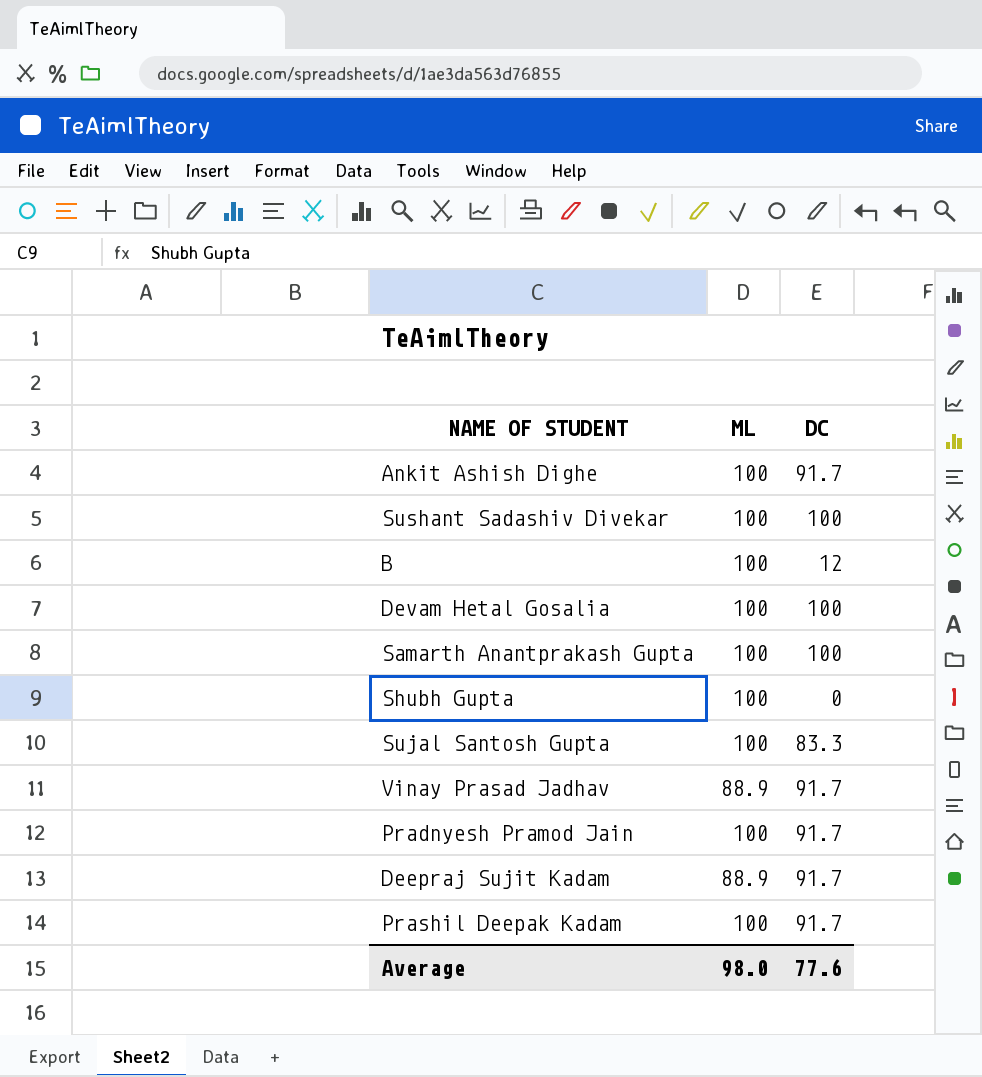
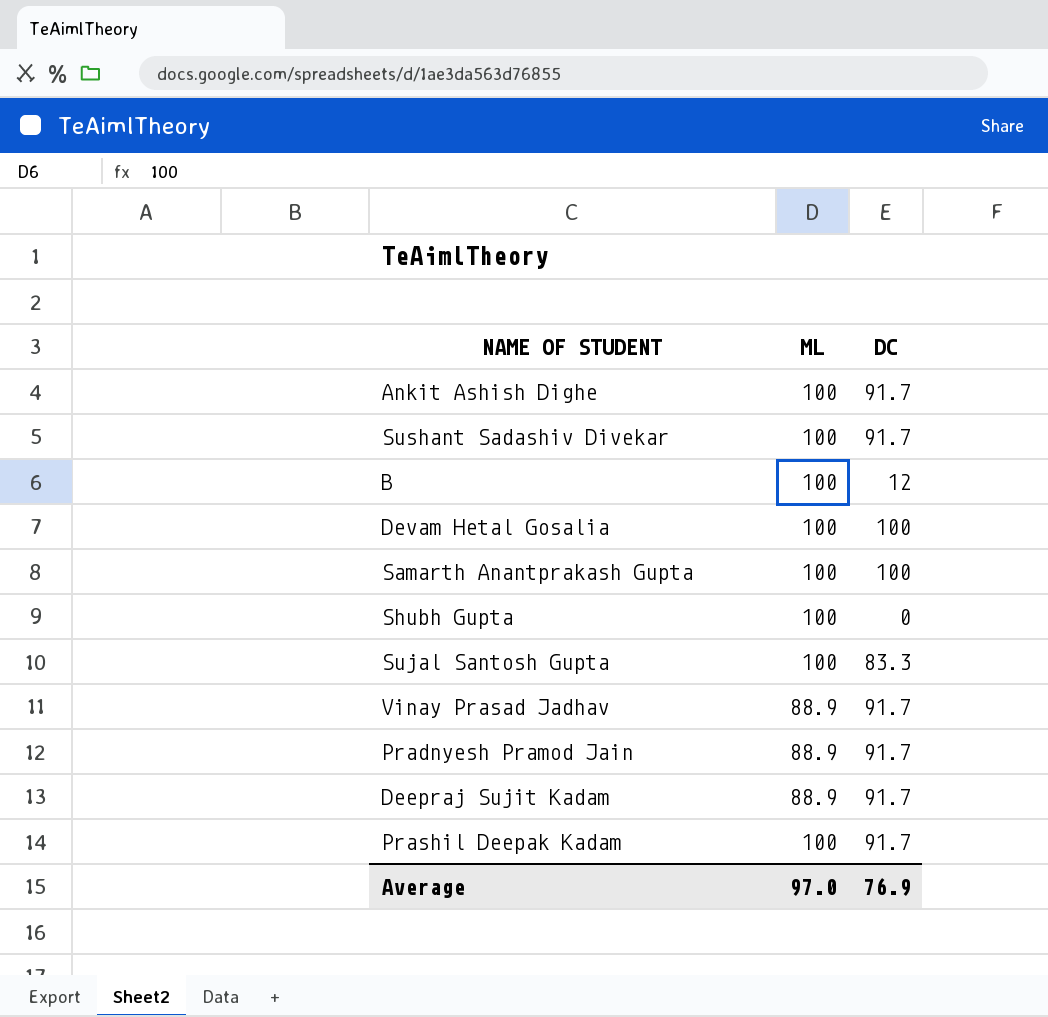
Sushant Sadashiv Divekar | DC: 100 -> 91.7
Pradnyesh Pramod Jain | ML: 100 -> 88.9
Average | ML: 98.0 -> 97.0
Average | DC: 77.6 -> 76.9

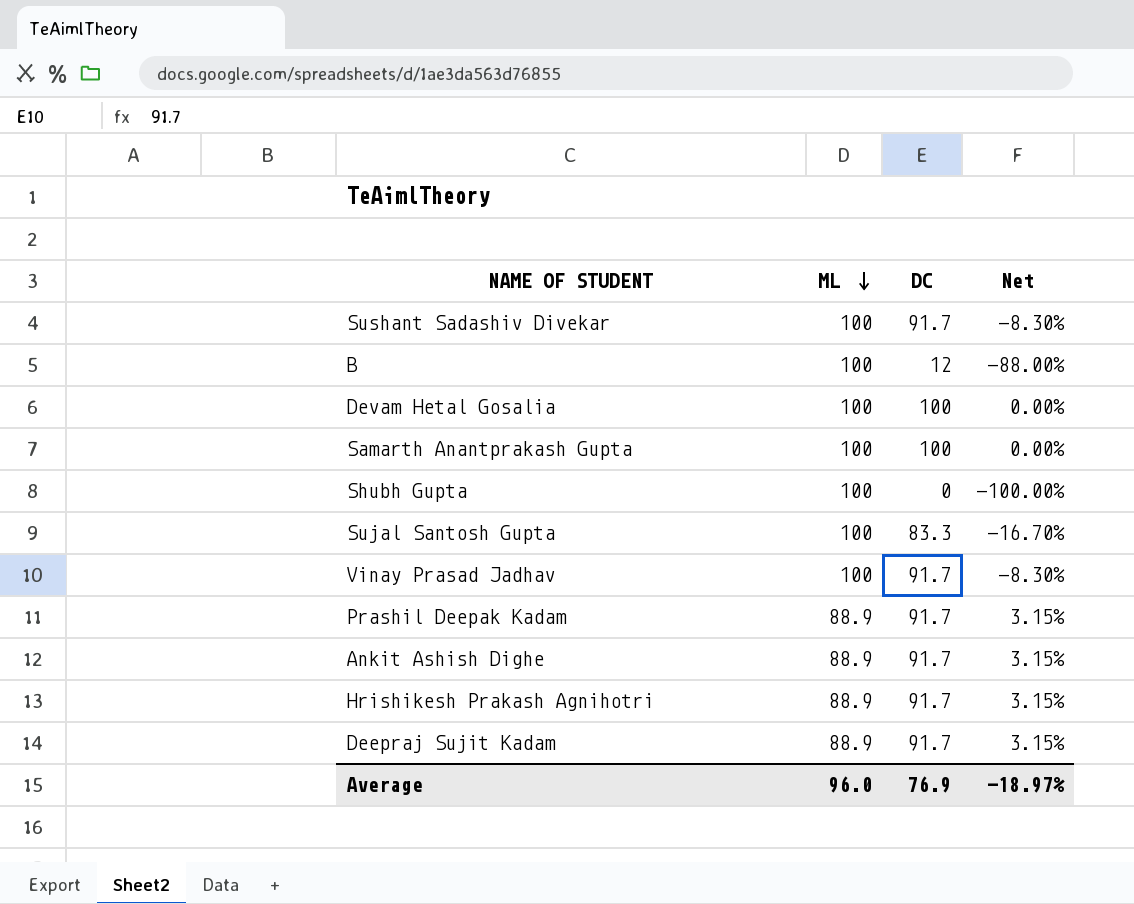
row order: none -> ML descending
column Net | formula: none -> ([DC] - [ML]) / [ML]
row Pradnyesh Pramod Jain: 88.9 | 91.7 -> none
Vinay Prasad Jadhav | ML: 88.9 -> 100
Prashil Deepak Kadam | ML: 100 -> 88.9
Ankit Ashish Dighe | ML: 100 -> 88.9
row Hrishikesh Prakash Agnihotri: none -> 88.9 | 91.7 | 3.15%
Average | ML: 97.0 -> 96.0

